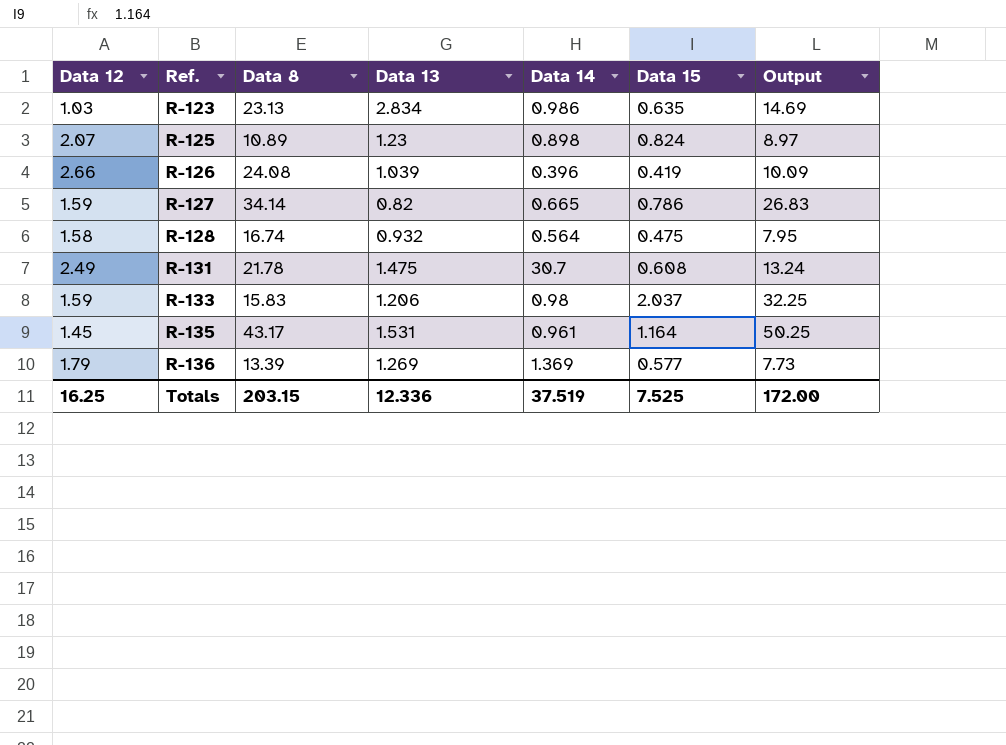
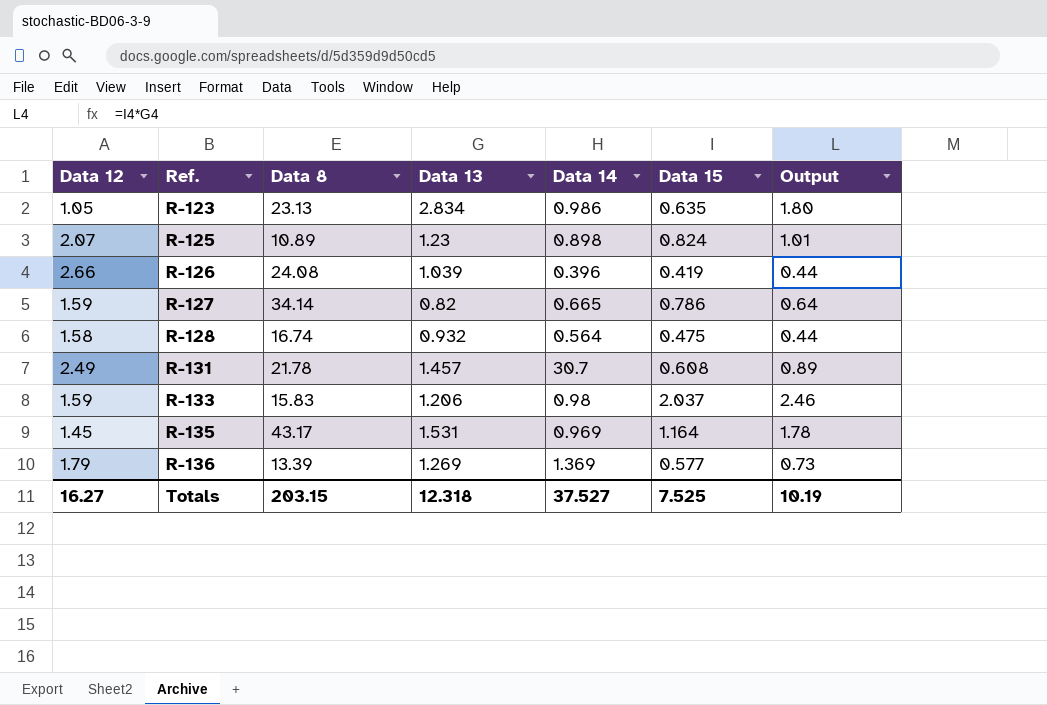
column Output | formula: [Data 8] * [Data 15] -> [Data 13] * [Data 15]
R-123 | Data 12: 1.03 -> 1.05
R-131 | Data 13: 1.475 -> 1.457
R-135 | Data 14: 0.961 -> 0.969
Totals | Data 12: 16.25 -> 16.27
Totals | Data 13: 12.336 -> 12.318
Totals | Data 14: 37.519 -> 37.527
Totals | Output: 172.00 -> 10.19

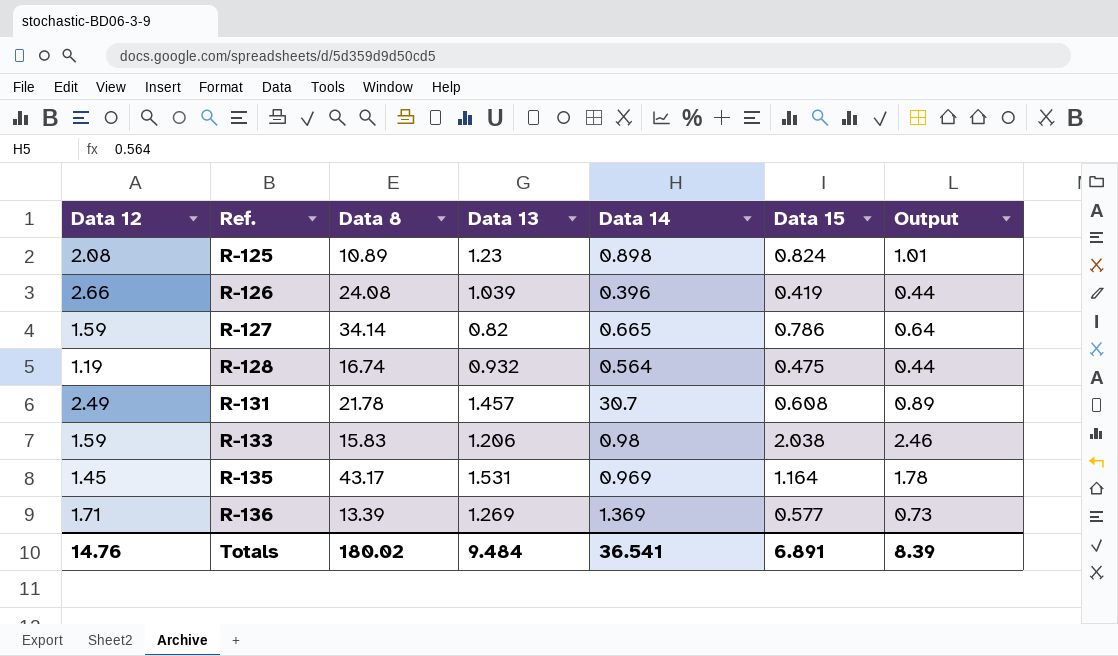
row R-123: 1.05 | 23.13 | 2.834 | 0.986 | 0.635 | 1.80 -> none
R-125 | Data 12: 2.07 -> 2.08
R-128 | Data 12: 1.58 -> 1.19
R-133 | Data 15: 2.037 -> 2.038
R-136 | Data 12: 1.79 -> 1.71
Totals | Data 12: 16.27 -> 14.76
Totals | Data 8: 203.15 -> 180.02
Totals | Data 13: 12.318 -> 9.484
Totals | Data 14: 37.527 -> 36.541
Totals | Data 15: 7.525 -> 6.891
Totals | Output: 10.19 -> 8.39

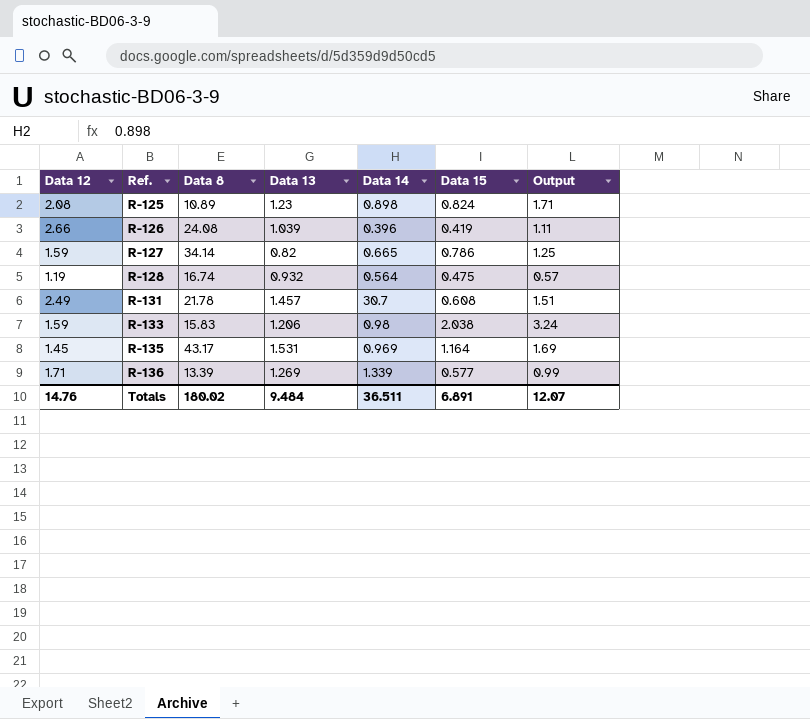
column Output | formula: [Data 13] * [Data 15] -> [Data 12] * [Data 15]
R-136 | Data 14: 1.369 -> 1.339
Totals | Data 14: 36.541 -> 36.511
Totals | Output: 8.39 -> 12.07

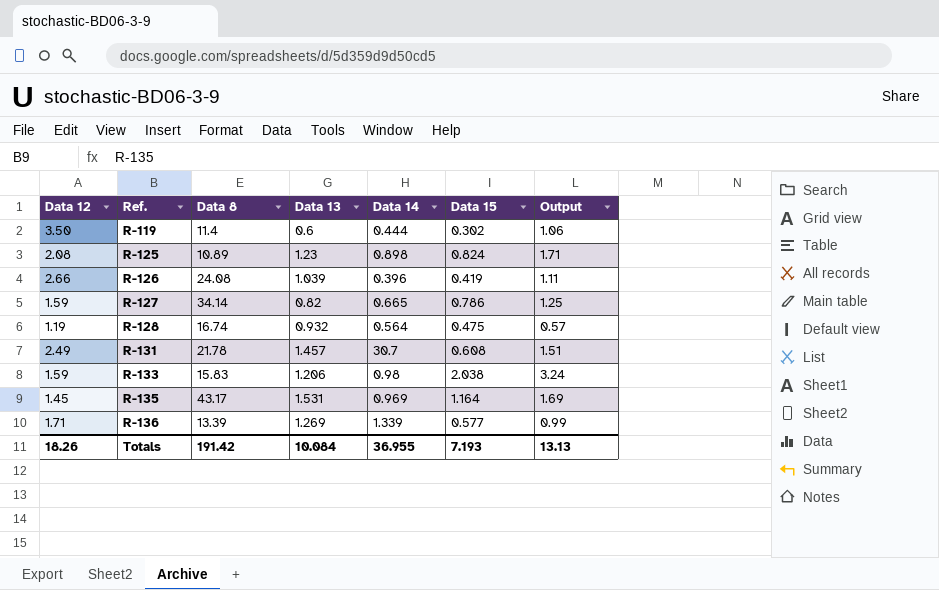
row R-119: none -> 3.50 | 11.4 | 0.6 | 0.444 | 0.302 | 1.06
Totals | Data 12: 14.76 -> 18.26
Totals | Data 8: 180.02 -> 191.42
Totals | Data 13: 9.484 -> 10.084
Totals | Data 14: 36.511 -> 36.955
Totals | Data 15: 6.891 -> 7.193
Totals | Output: 12.07 -> 13.13

